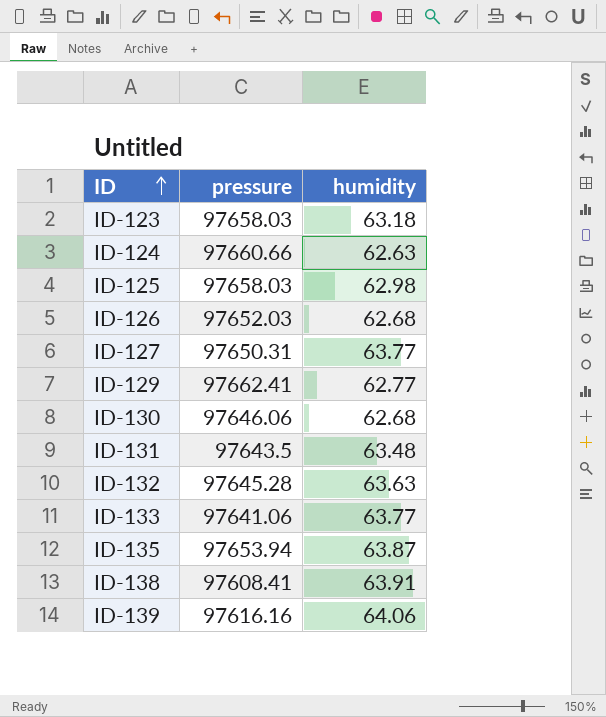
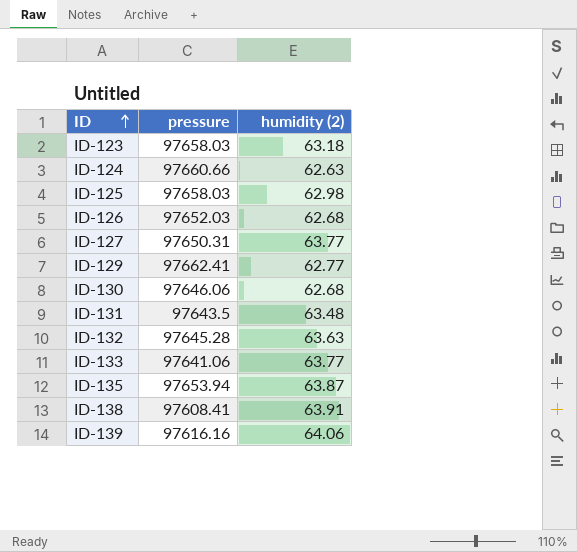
column name: humidity -> humidity (2)

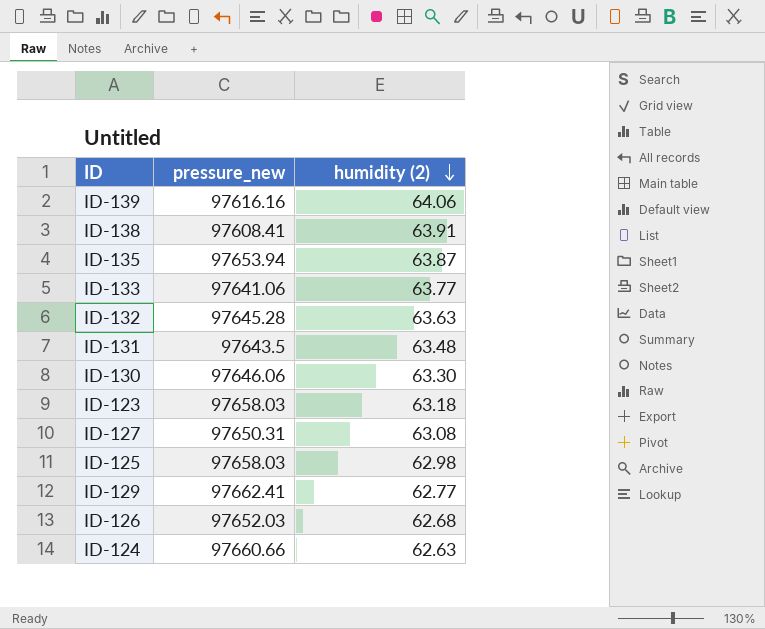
row order: ID ascending -> humidity (2) descending
column name: pressure -> pressure_new
ID-130 | humidity (2): 62.68 -> 63.30
ID-127 | humidity (2): 63.77 -> 63.08

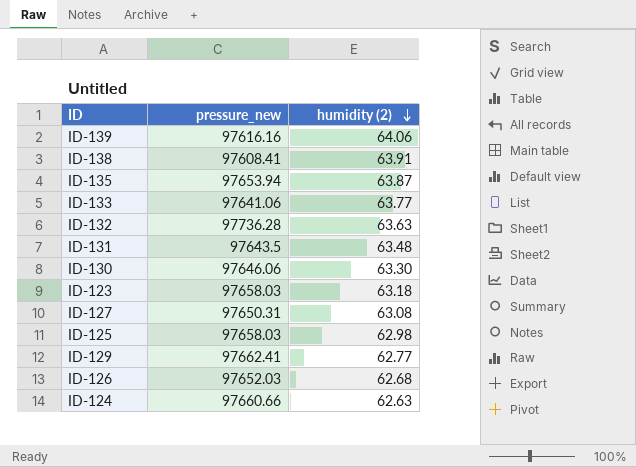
ID-132 | pressure_new: 97645.28 -> 97736.28

